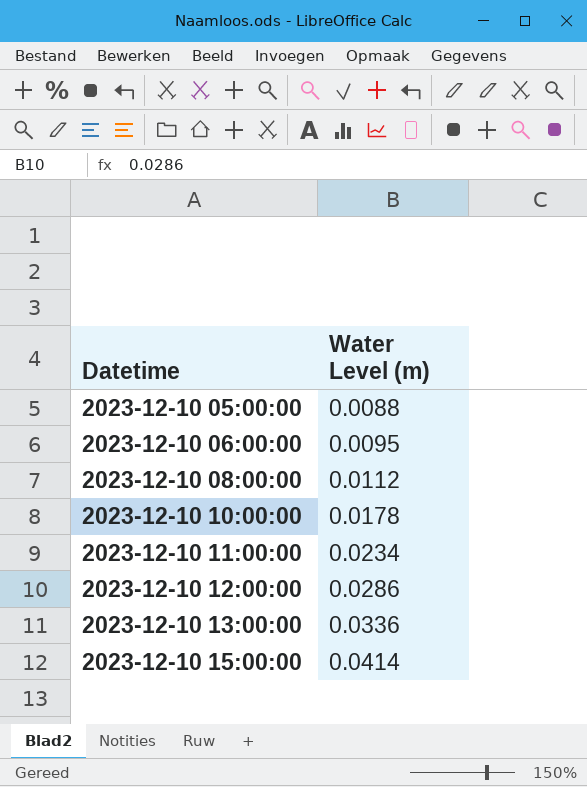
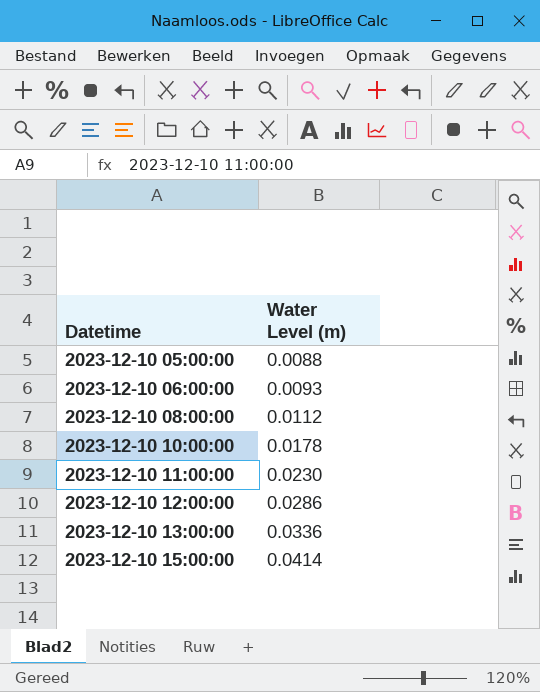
2023-12-10 06:00:00 | Water Level (m): 0.0095 -> 0.0093
2023-12-10 11:00:00 | Water Level (m): 0.0234 -> 0.0230

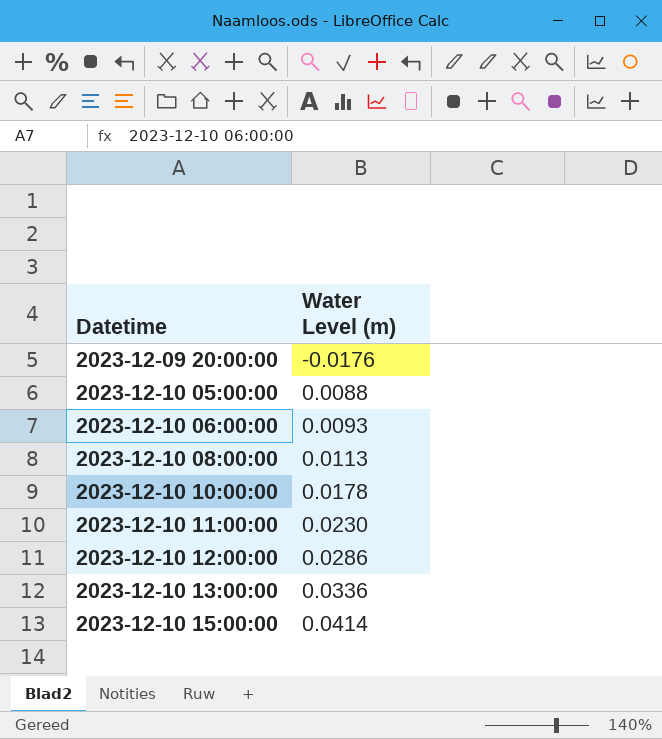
row 2023-12-09 20:00:00: none -> -0.0176
2023-12-10 08:00:00 | Water Level (m): 0.0112 -> 0.0113

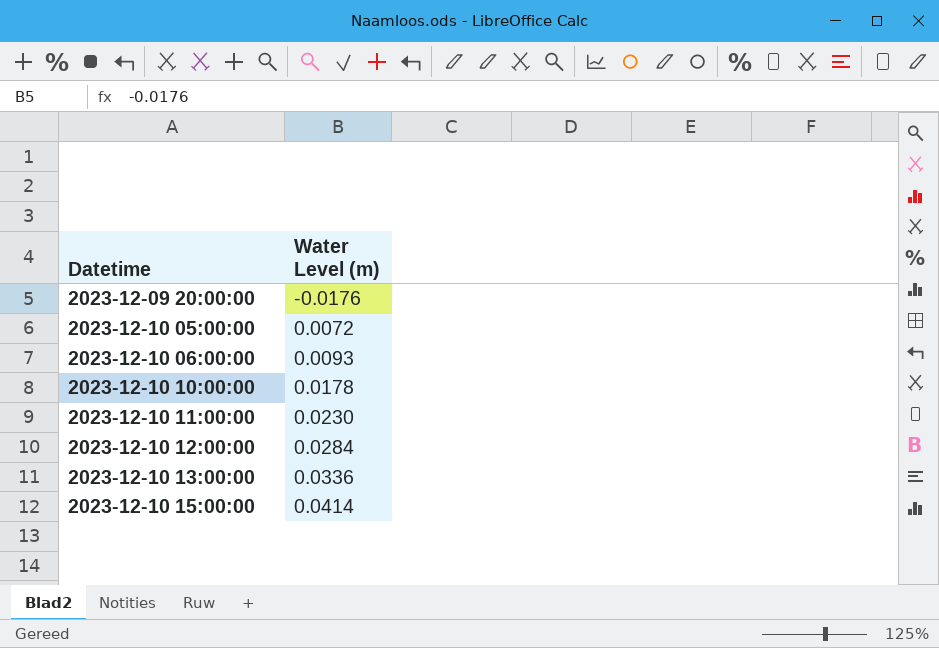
row 2023-12-10 08:00:00: 0.0113 -> none
2023-12-10 05:00:00 | Water Level (m): 0.0088 -> 0.0072
2023-12-10 12:00:00 | Water Level (m): 0.0286 -> 0.0284

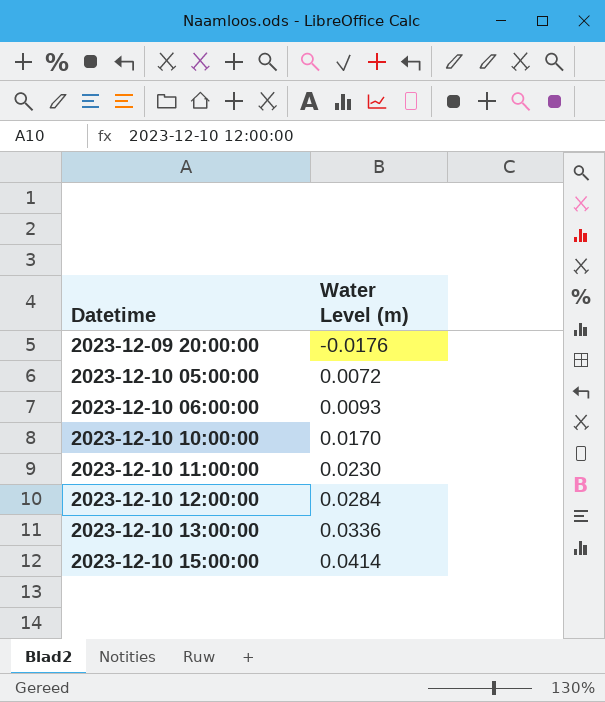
2023-12-10 10:00:00 | Water Level (m): 0.0178 -> 0.0170

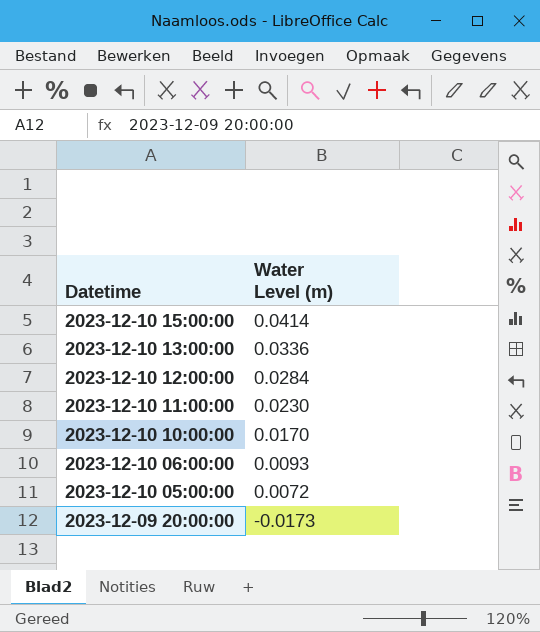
row order: Datetime ascending -> Datetime descending
2023-12-09 20:00:00 | Water Level (m): -0.0176 -> -0.0173

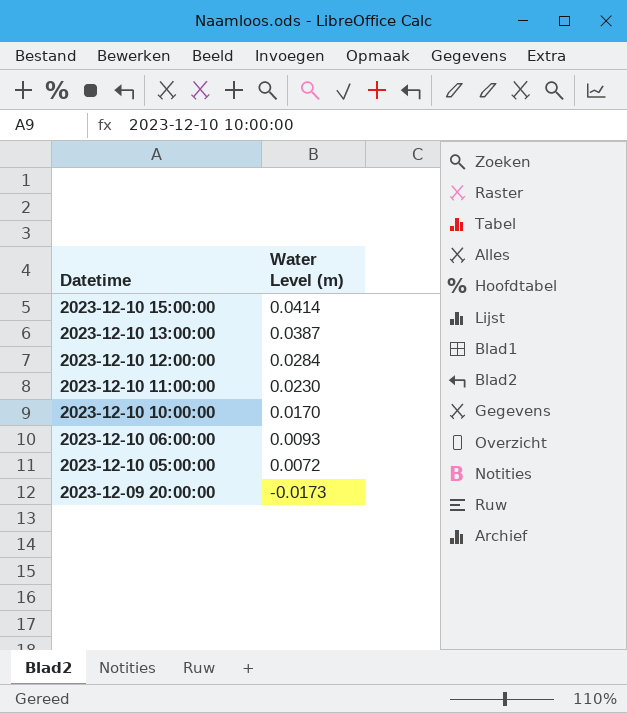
2023-12-10 13:00:00 | Water Level (m): 0.0336 -> 0.0387

